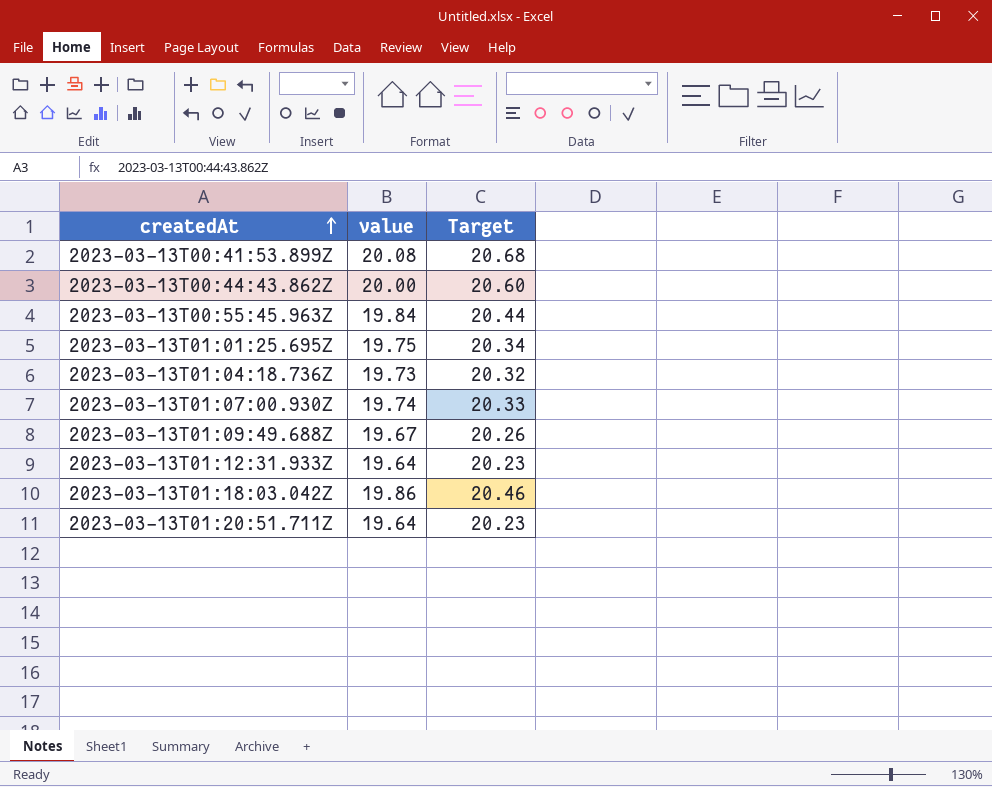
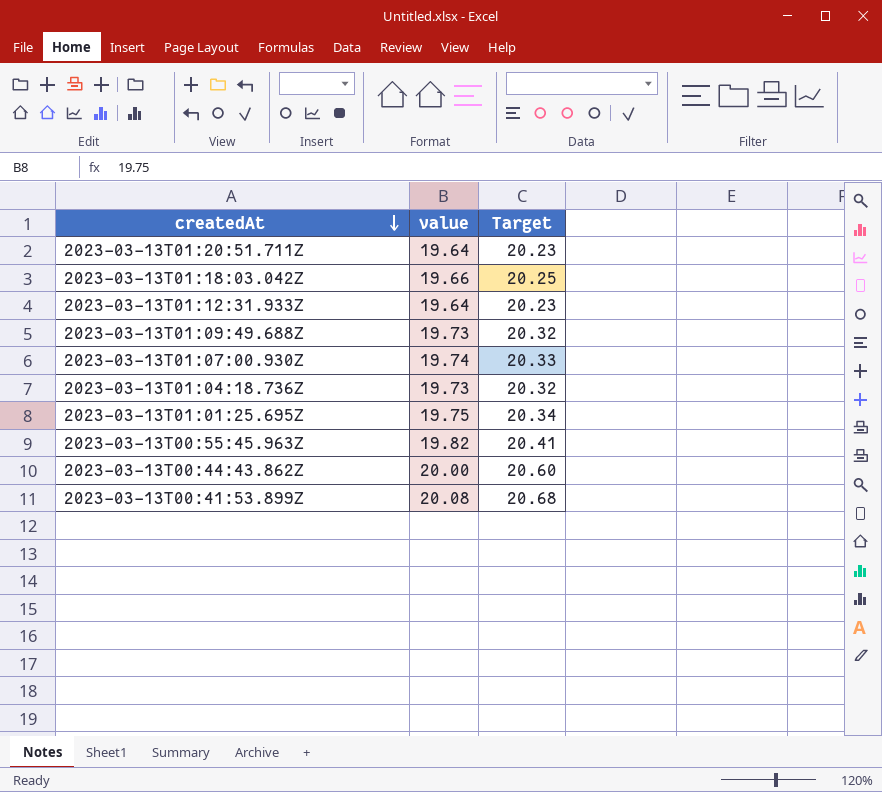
row order: createdAt ascending -> createdAt descending
2023-03-13T01:18:03.042Z | value: 19.86 -> 19.66
2023-03-13T01:18:03.042Z | Target: 20.46 -> 20.25
2023-03-13T01:09:49.688Z | value: 19.67 -> 19.73
2023-03-13T01:09:49.688Z | Target: 20.26 -> 20.32
2023-03-13T00:55:45.963Z | value: 19.84 -> 19.82
2023-03-13T00:55:45.963Z | Target: 20.44 -> 20.41

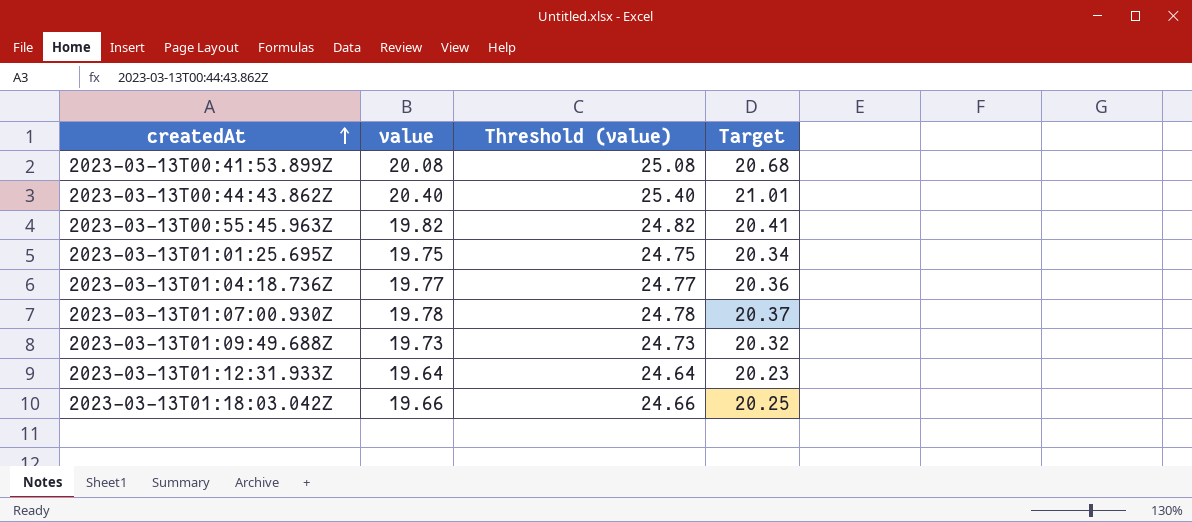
row order: createdAt descending -> createdAt ascending
column Threshold (value) | formula: none -> [value] + 5
row 2023-03-13T01:20:51.711Z: 19.64 | 20.23 -> none
2023-03-13T00:44:43.862Z | value: 20.00 -> 20.40
2023-03-13T00:44:43.862Z | Target: 20.60 -> 21.01
2023-03-13T01:04:18.736Z | value: 19.73 -> 19.77
2023-03-13T01:04:18.736Z | Target: 20.32 -> 20.36
2023-03-13T01:07:00.930Z | value: 19.74 -> 19.78
2023-03-13T01:07:00.930Z | Target: 20.33 -> 20.37

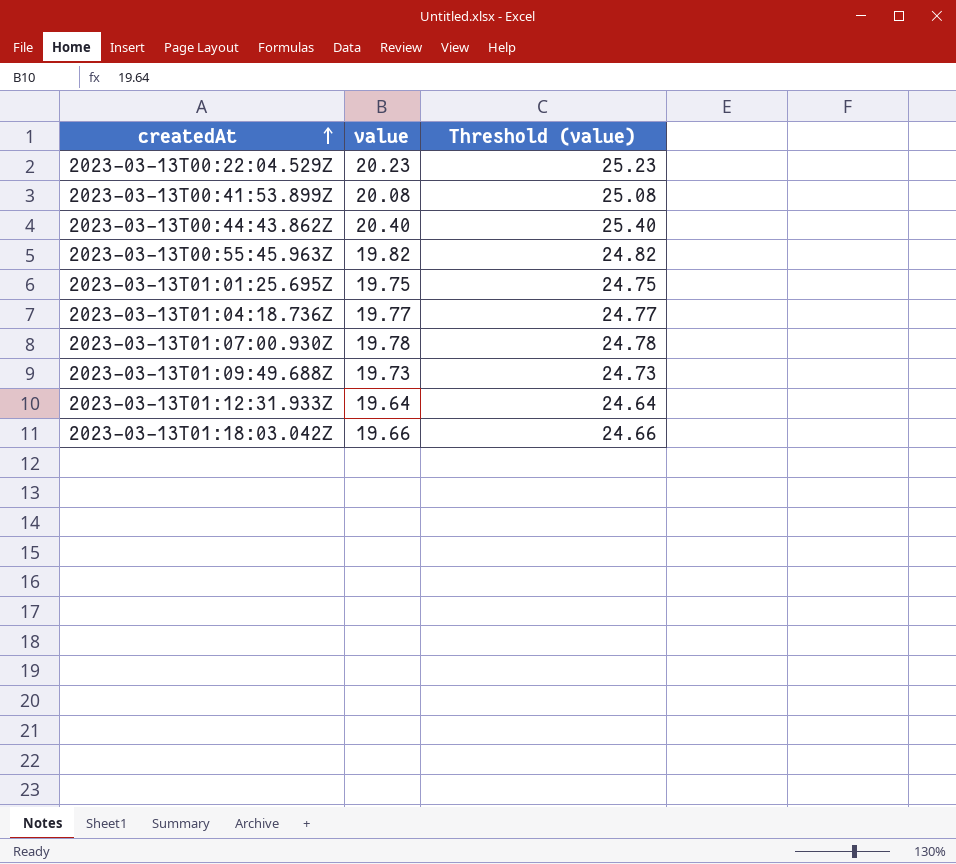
column Target | formula: [value] * 1.03 -> none
row 2023-03-13T00:22:04.529Z: none -> 20.23 | 25.23

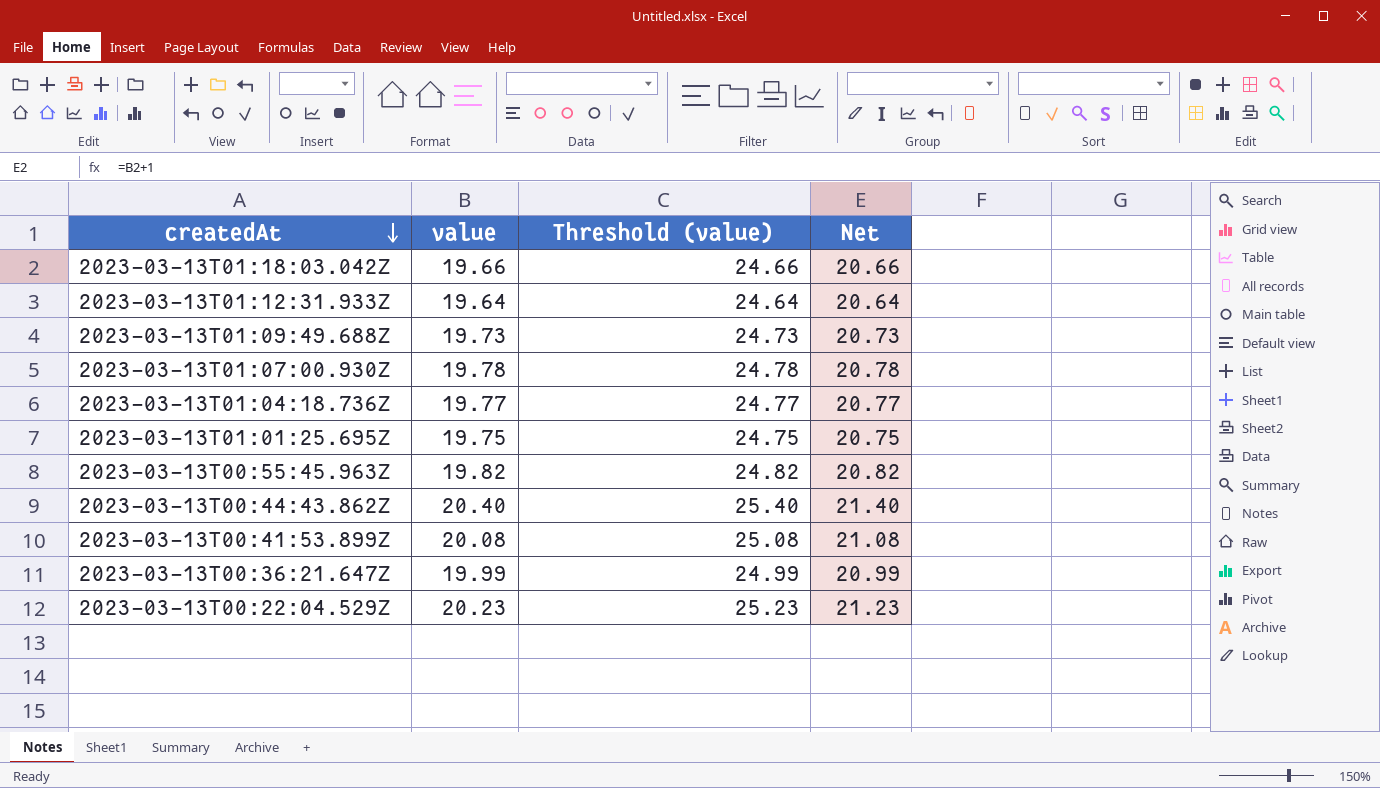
row order: createdAt ascending -> createdAt descending
column Net | formula: none -> [value] + 1
row 2023-03-13T00:36:21.647Z: none -> 19.99 | 24.99 | 20.99

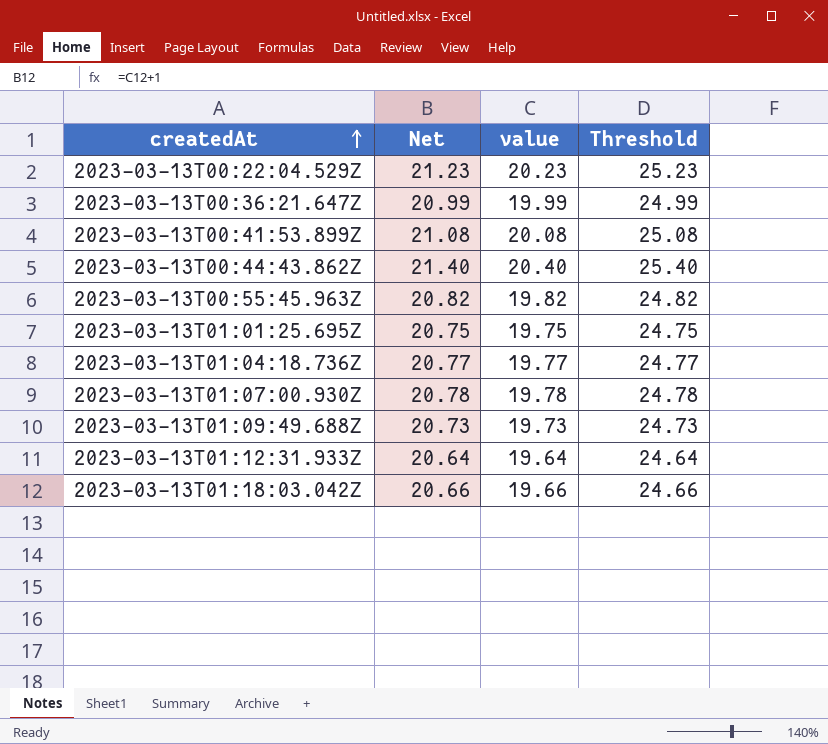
row order: createdAt descending -> createdAt ascending
column Net | position: 4 -> 2
column name: Threshold (value) -> Threshold

